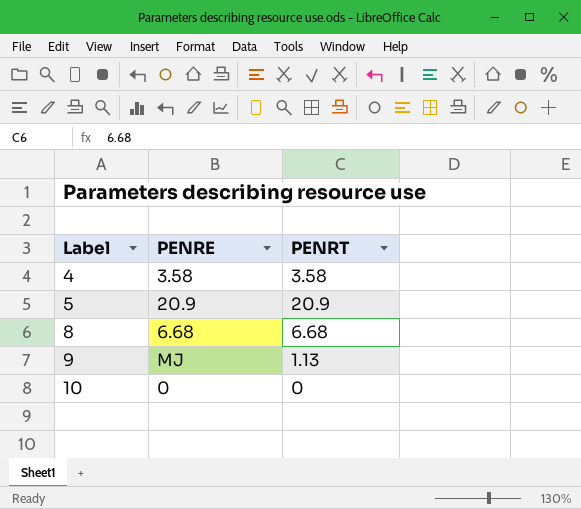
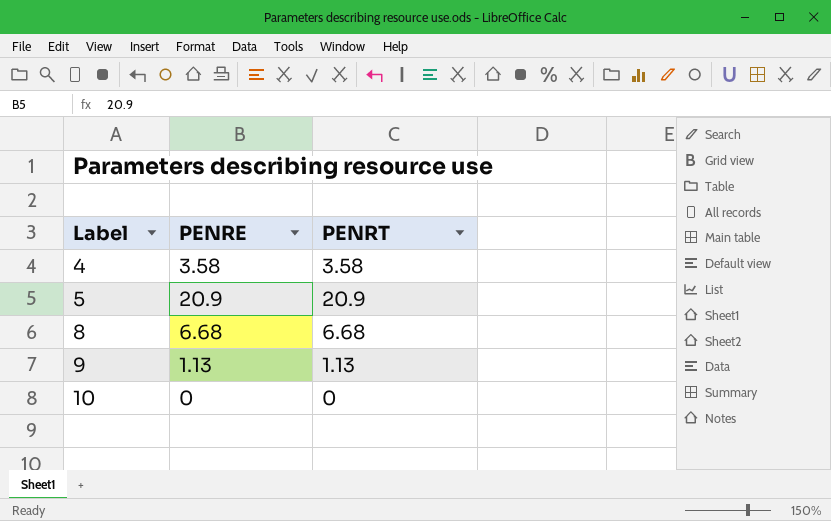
9 | PENRE: MJ -> 1.13

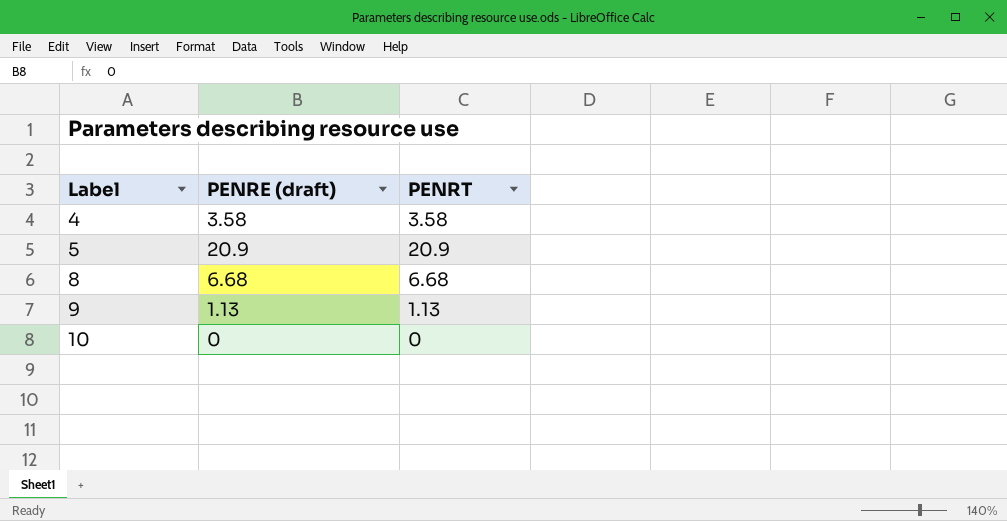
column name: PENRE -> PENRE (draft)

